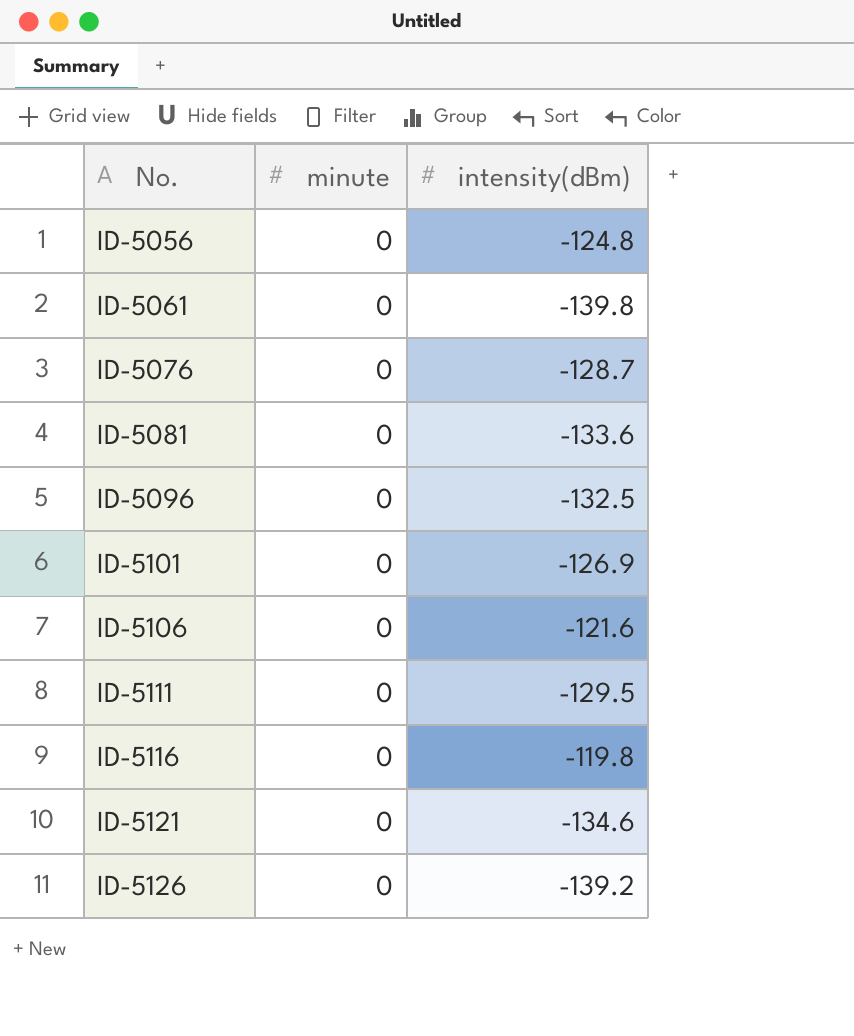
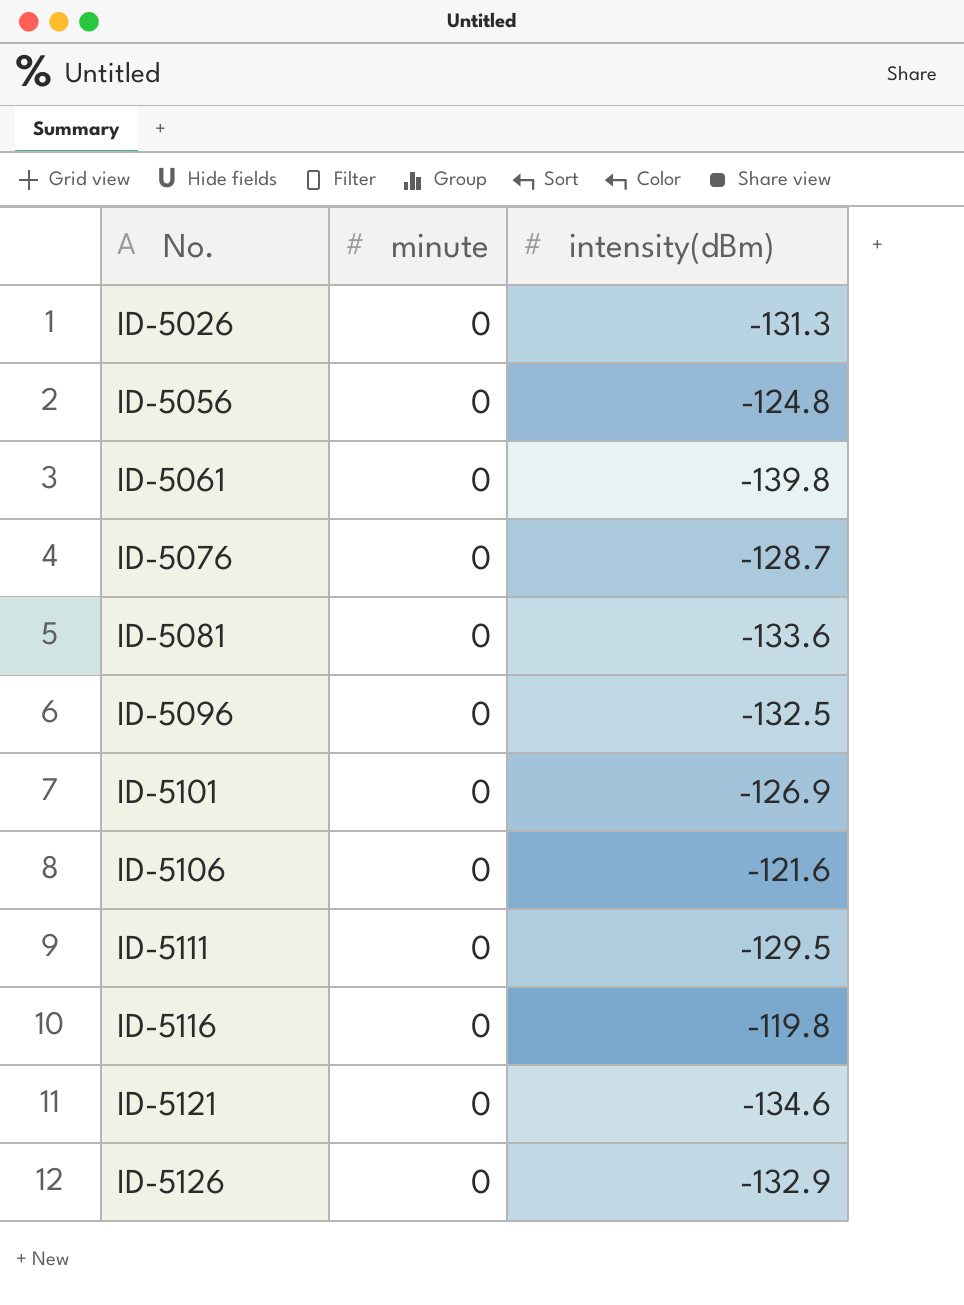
row ID-5026: none -> 0 | -131.3
ID-5126 | intensity(dBm): -139.2 -> -132.9

